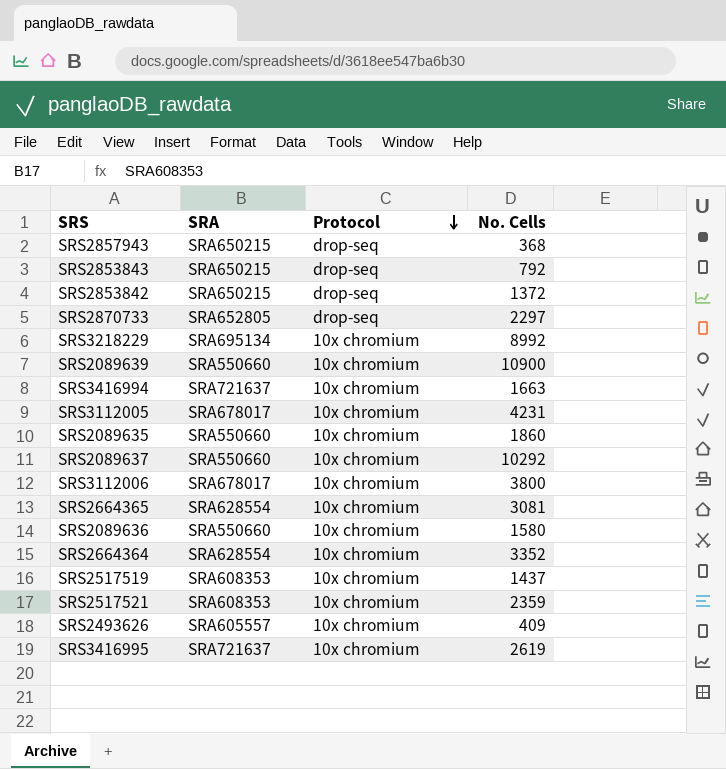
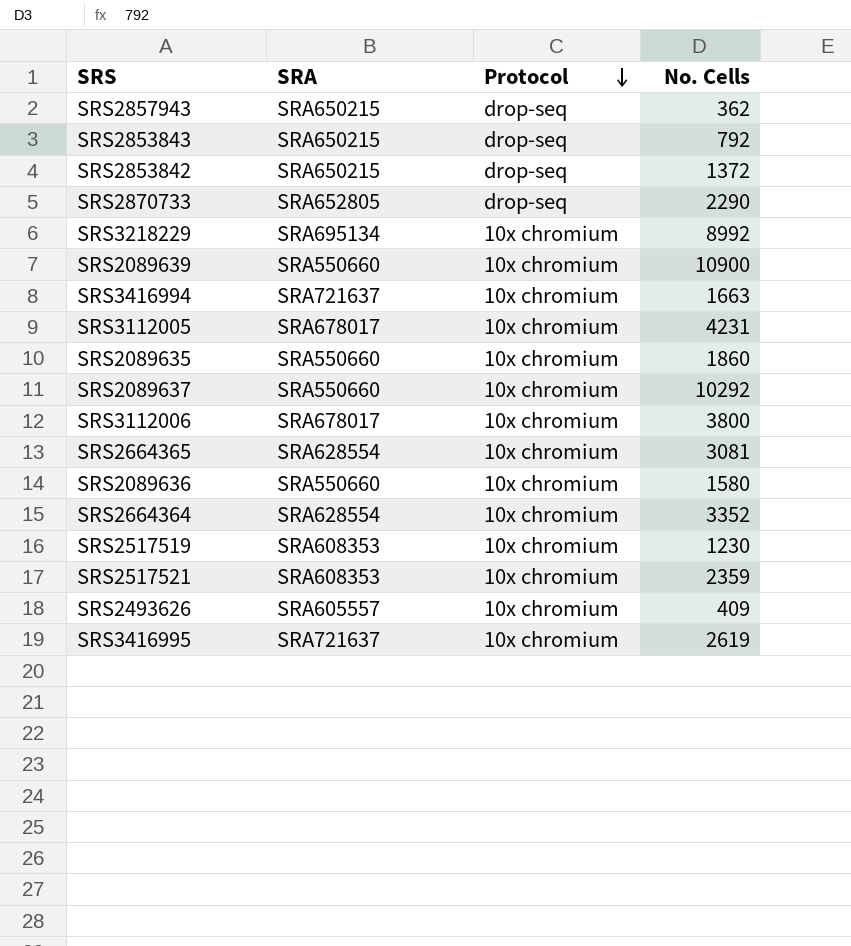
SRS2857943 | No. Cells: 368 -> 362
SRS2870733 | No. Cells: 2297 -> 2290
SRS2517519 | No. Cells: 1437 -> 1230

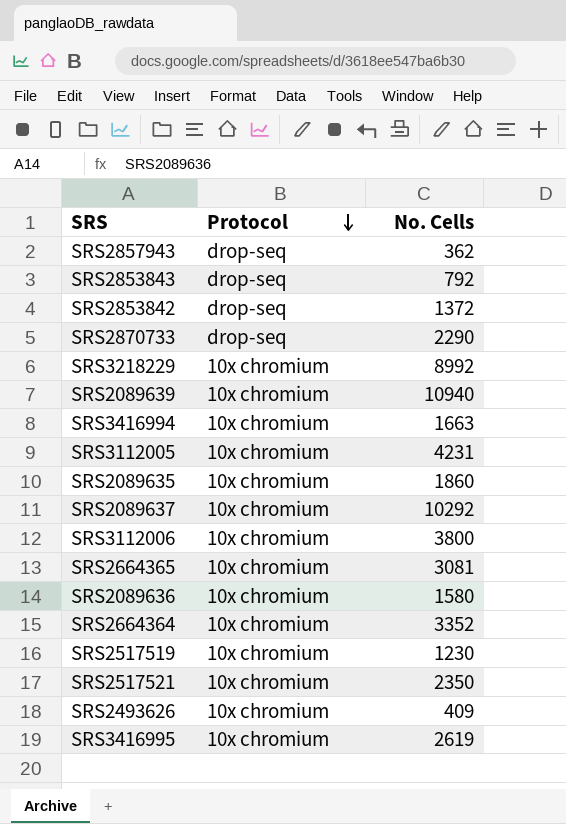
column SRA | position: 2 -> none
SRS2089639 | No. Cells: 10900 -> 10940
SRS2517521 | No. Cells: 2359 -> 2350

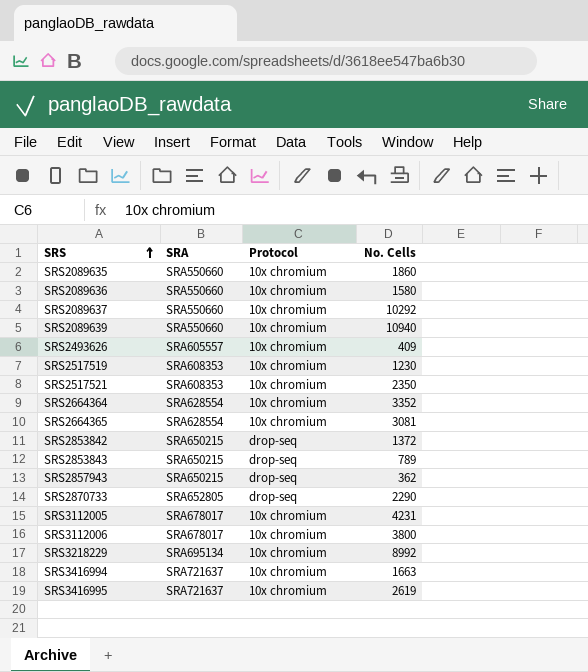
row order: Protocol descending -> SRS ascending
column SRA | position: none -> 2
SRS2853843 | No. Cells: 792 -> 789

